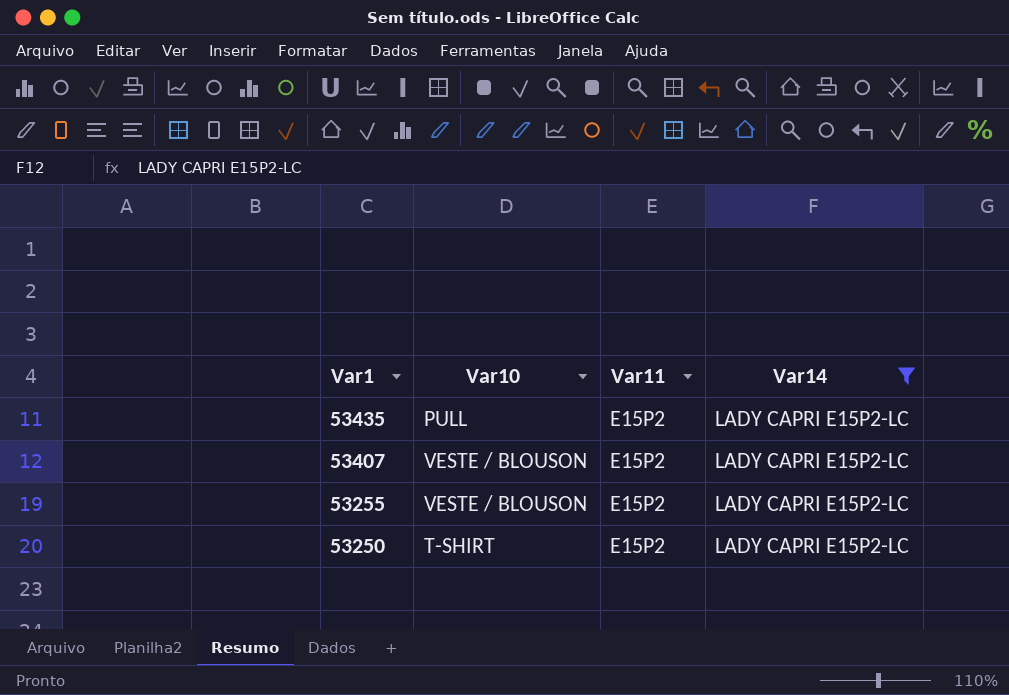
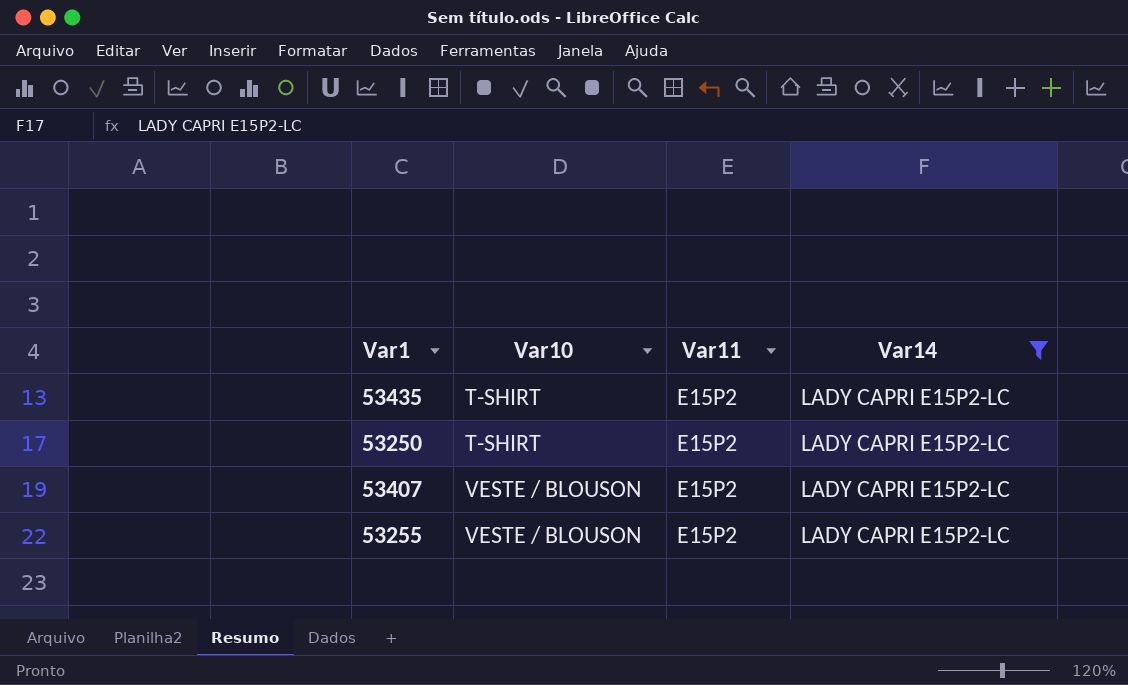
row order: Var1 descending -> Var10 ascending
53435 | Var10: PULL -> T-SHIRT

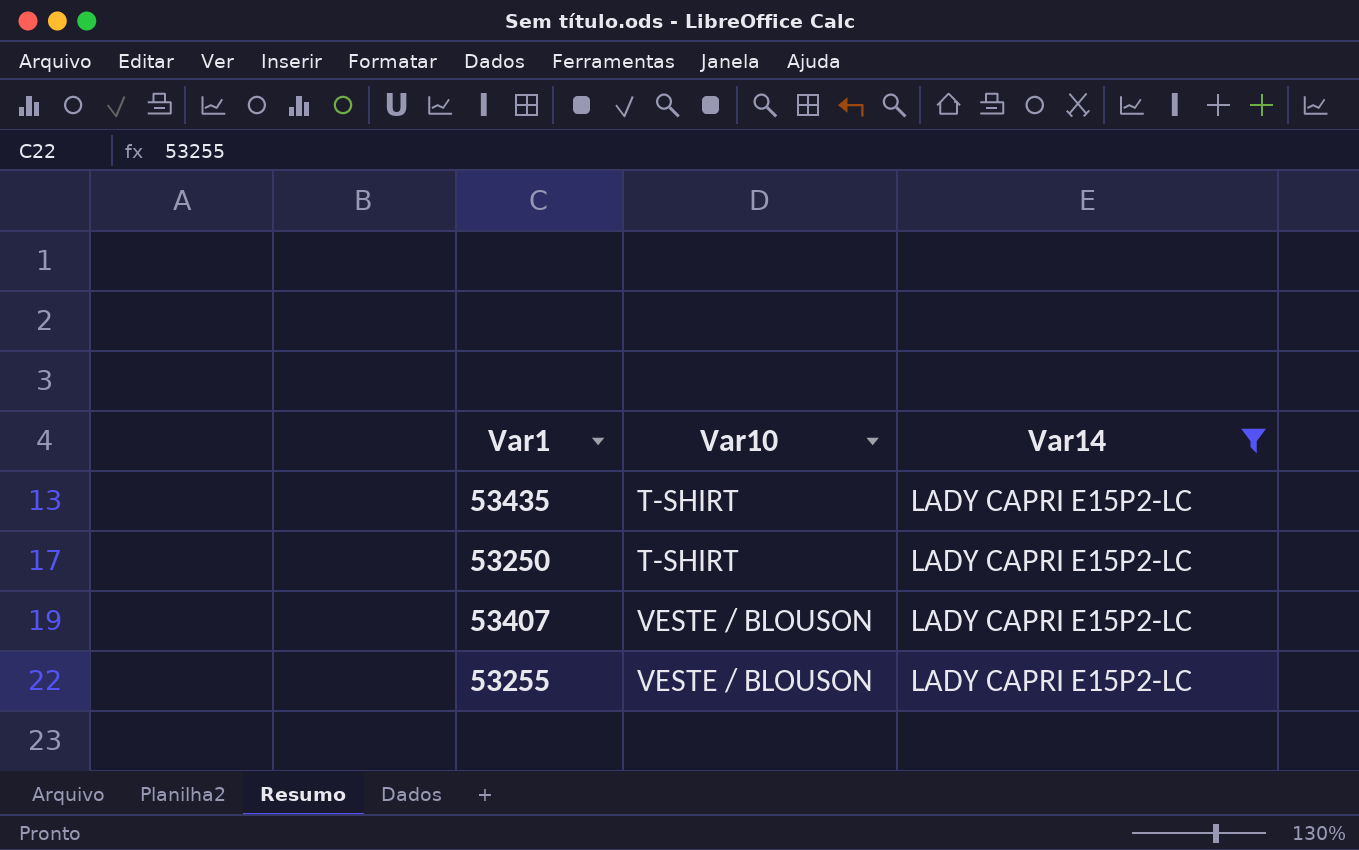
column Var11 | position: 3 -> none

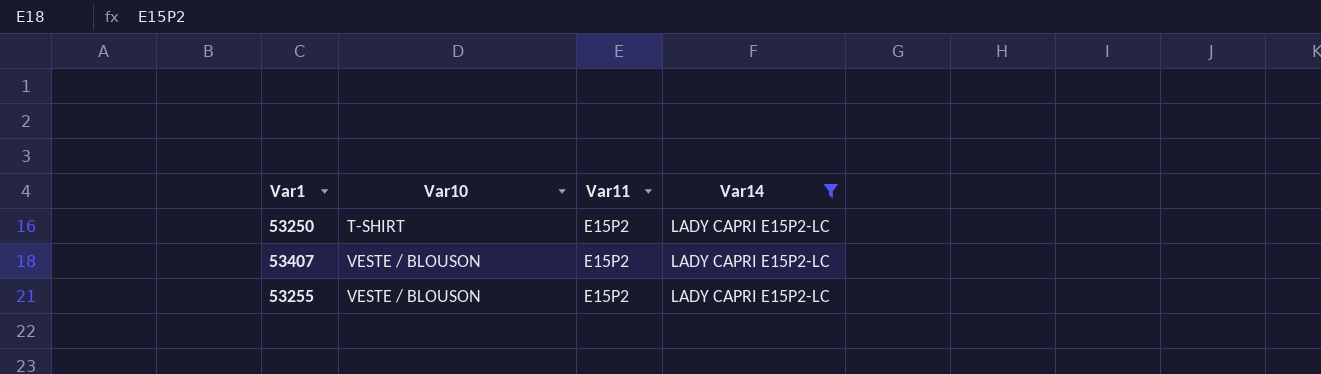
column Var11 | position: none -> 3
row 53435: T-SHIRT | LADY CAPRI E15P2-LC -> none

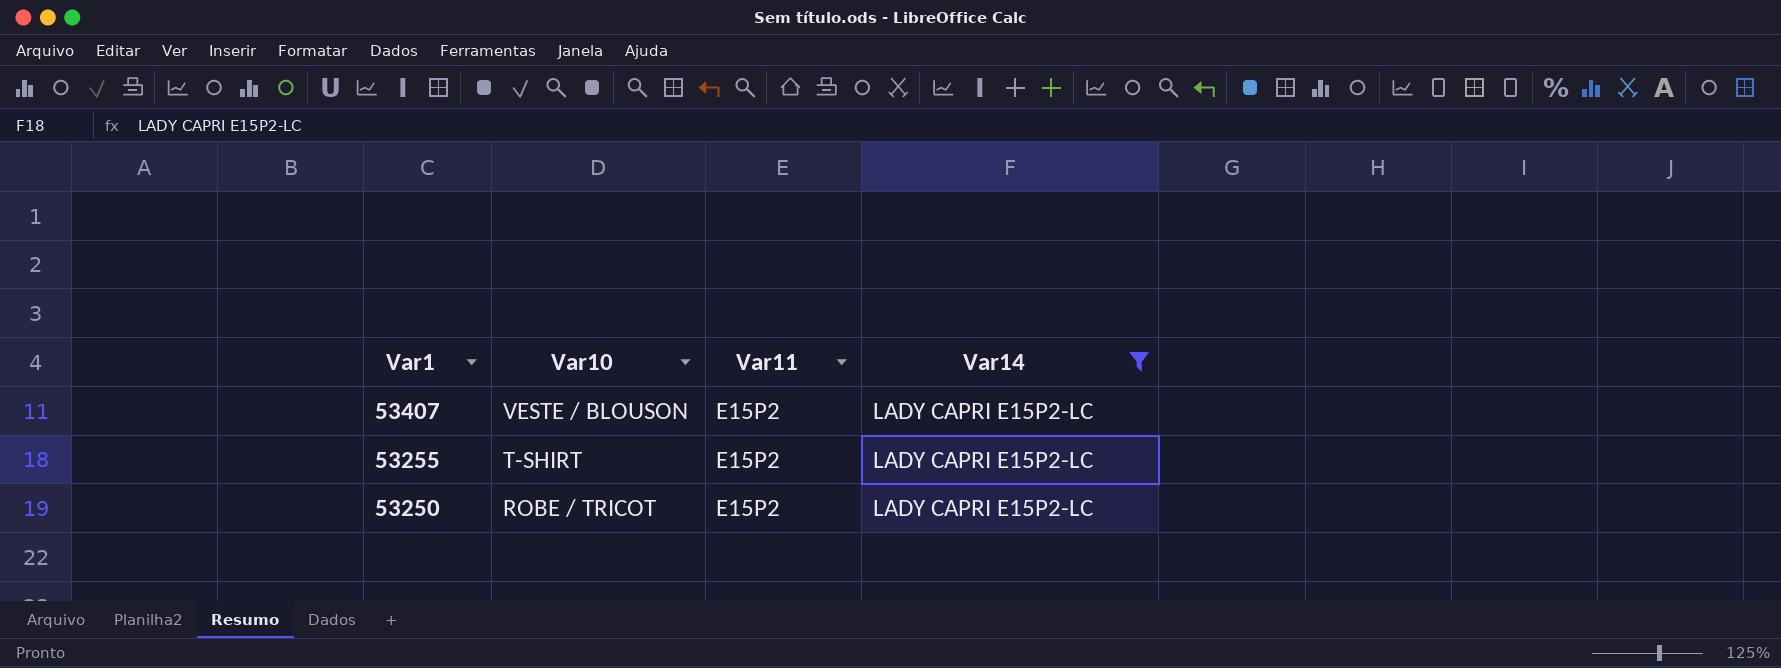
row order: Var10 ascending -> Var1 descending
53255 | Var10: VESTE / BLOUSON -> T-SHIRT
53250 | Var10: T-SHIRT -> ROBE / TRICOT

